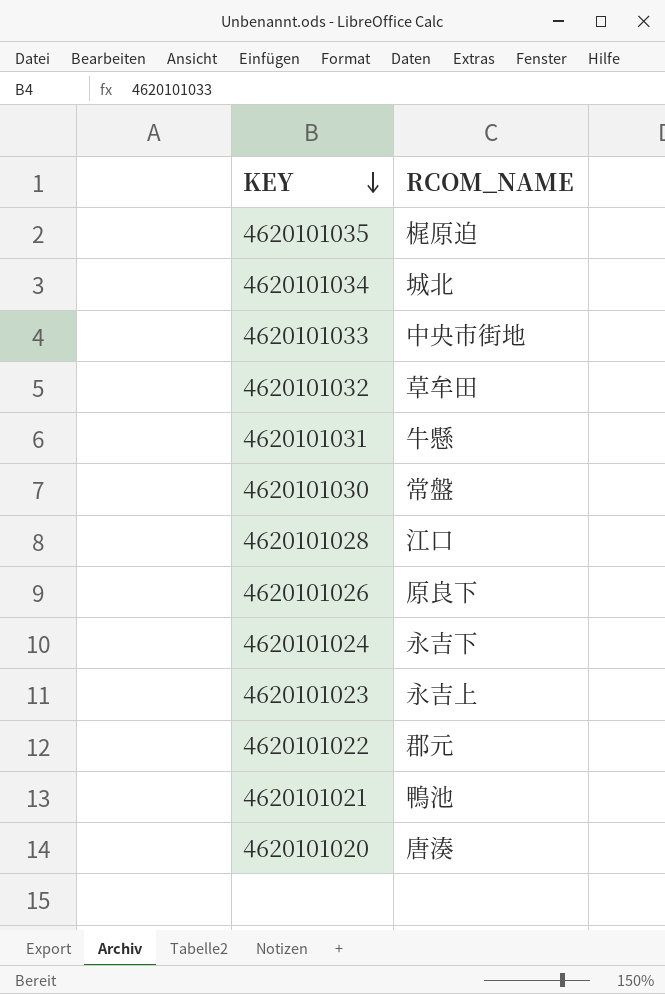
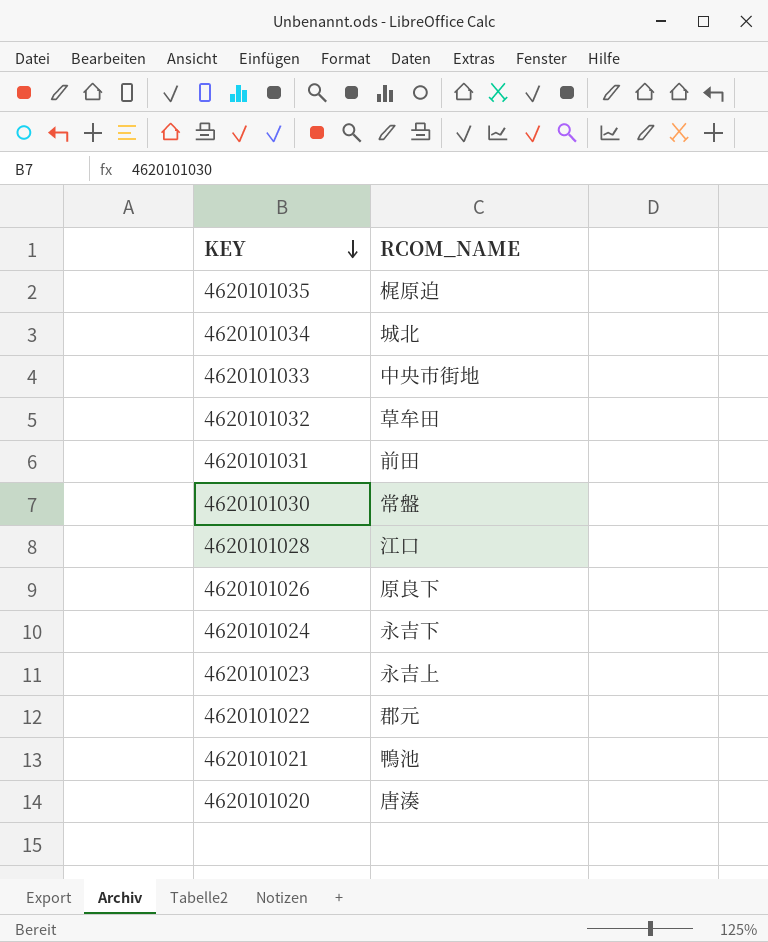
4620101031 | RCOM_NAME: 牛懸 -> 前田

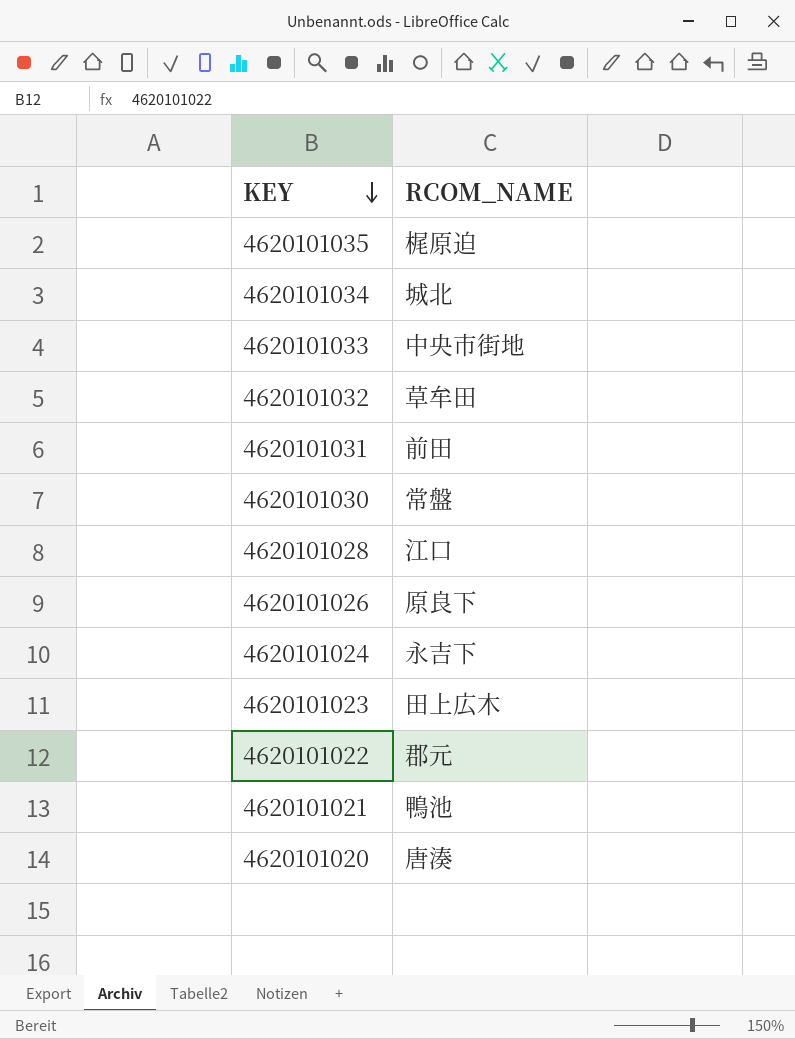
4620101023 | RCOM_NAME: 永吉上 -> 田上広木

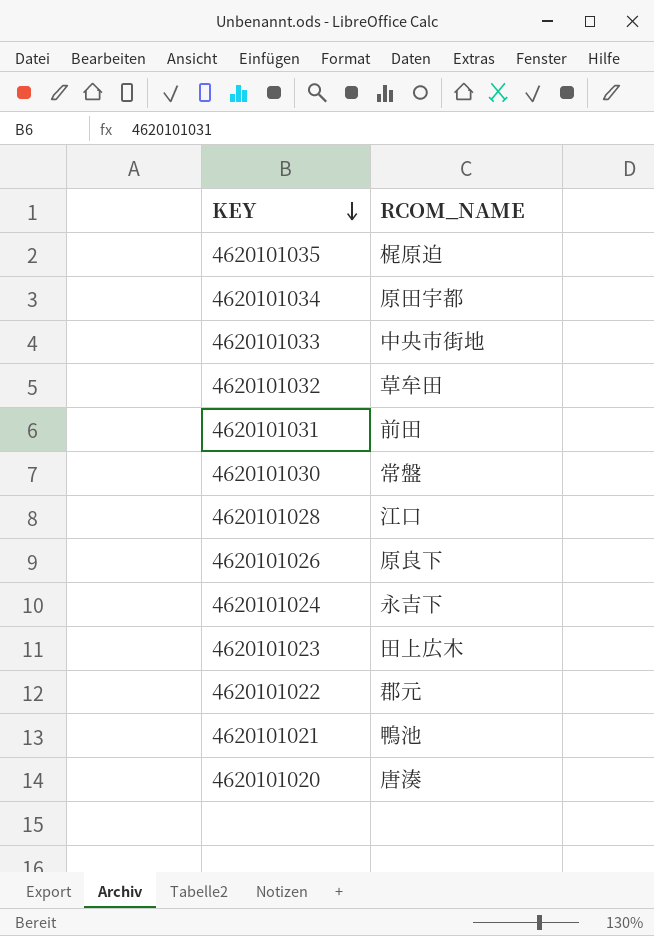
4620101034 | RCOM_NAME: 城北 -> 原田宇都

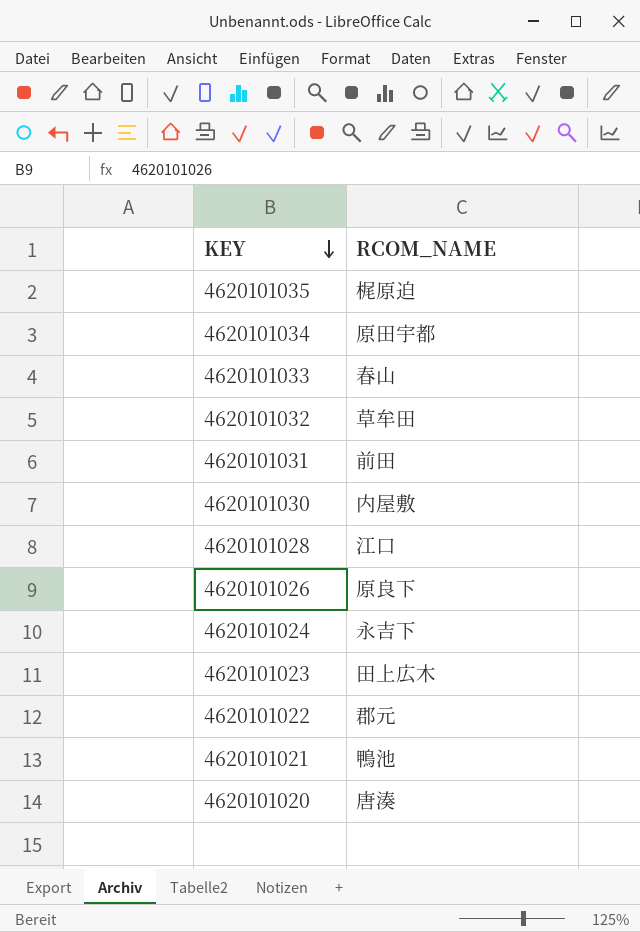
4620101033 | RCOM_NAME: 中央市街地 -> 春山
4620101030 | RCOM_NAME: 常盤 -> 内屋敷

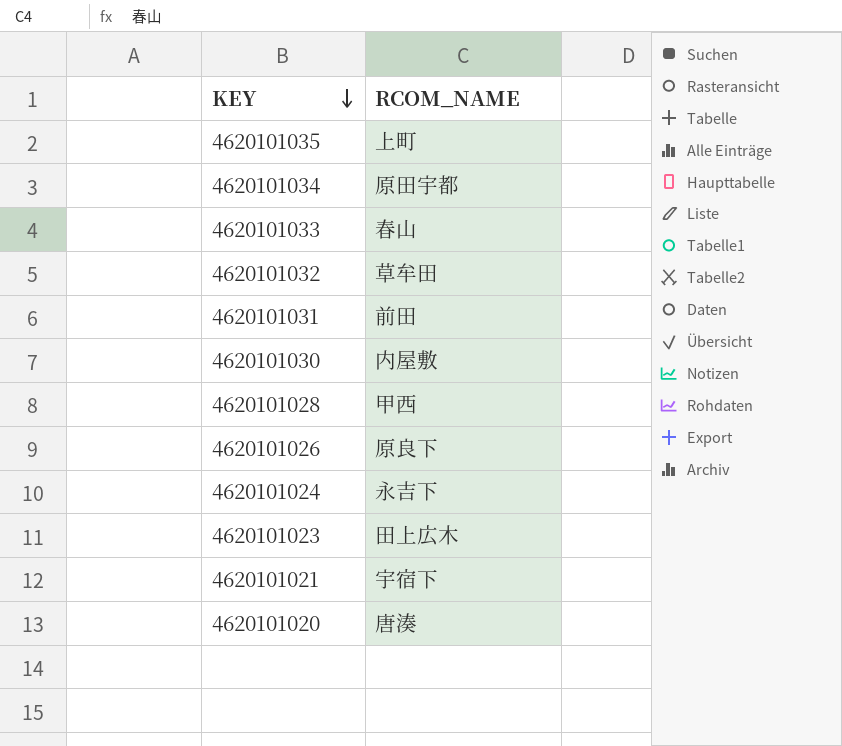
row 4620101022: 郡元 -> none
4620101035 | RCOM_NAME: 梶原迫 -> 上町
4620101028 | RCOM_NAME: 江口 -> 甲西
4620101021 | RCOM_NAME: 鴨池 -> 宇宿下

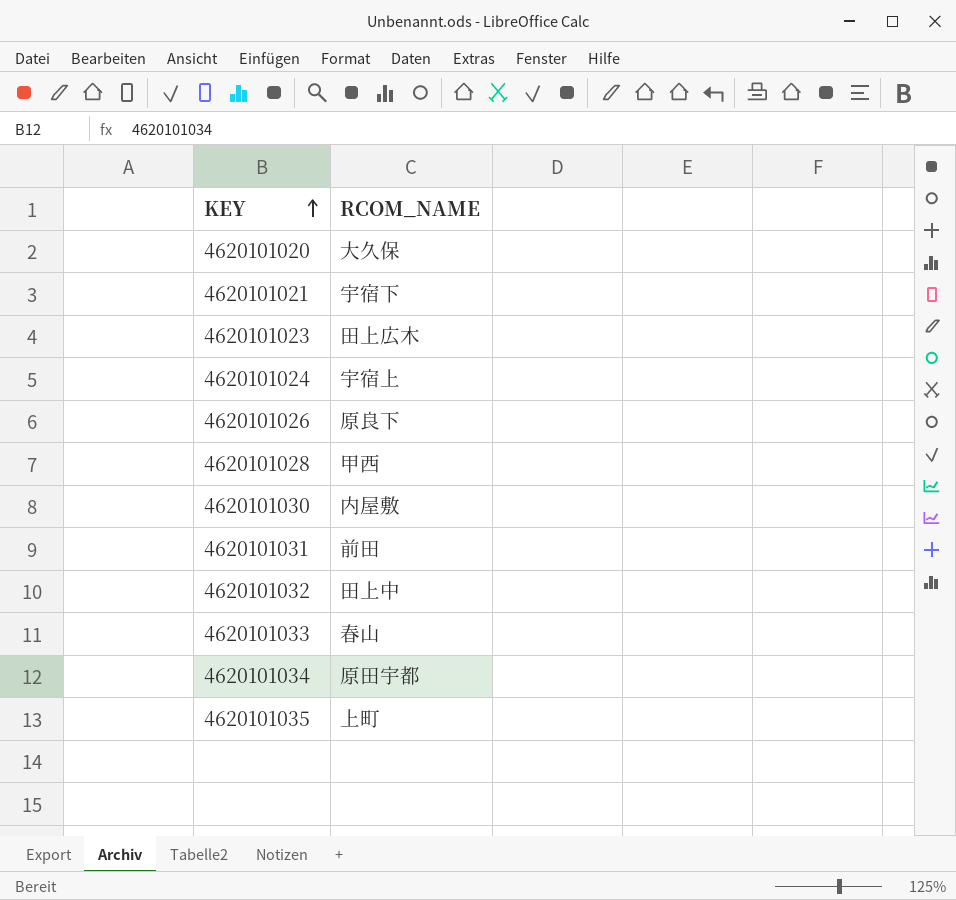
row order: KEY descending -> KEY ascending
4620101020 | RCOM_NAME: 唐湊 -> 大久保
4620101024 | RCOM_NAME: 永吉下 -> 宇宿上
4620101032 | RCOM_NAME: 草牟田 -> 田上中

